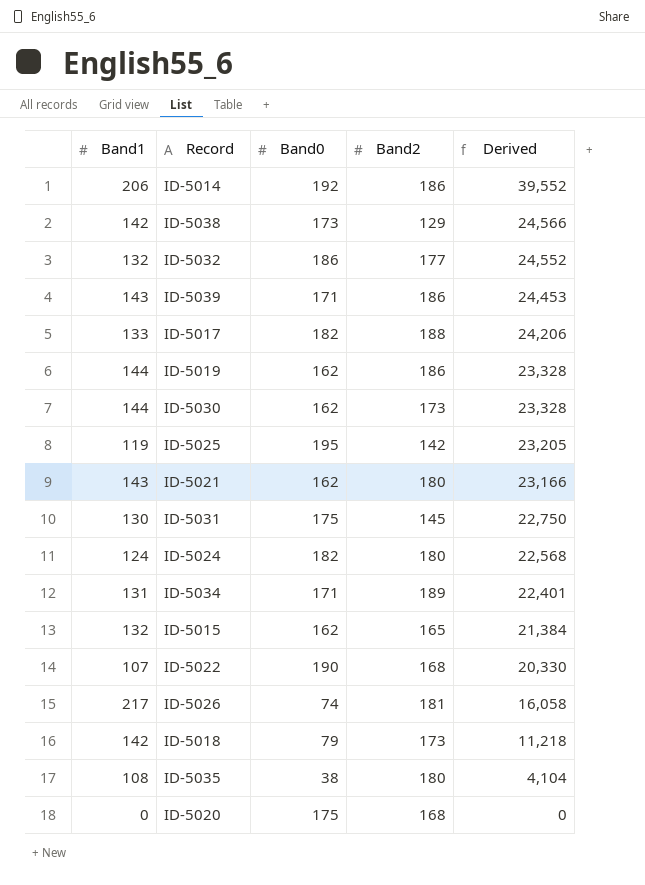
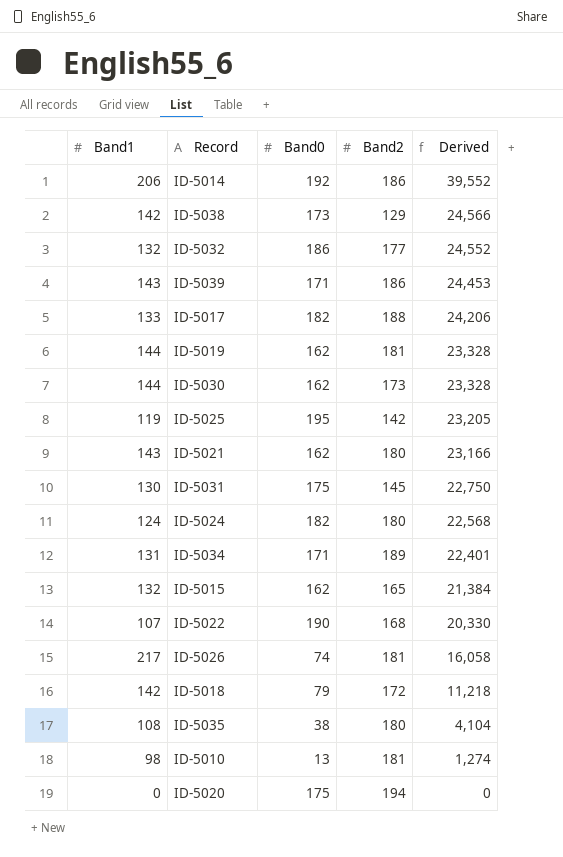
ID-5019 | Band2: 186 -> 181
ID-5018 | Band2: 173 -> 172
row ID-5010: none -> 98 | 13 | 181 | 1,274
ID-5020 | Band2: 168 -> 194

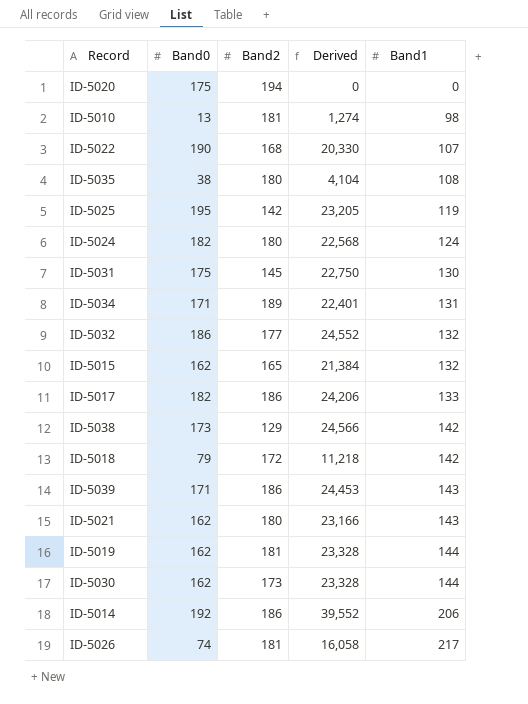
row order: Derived descending -> Band1 ascending
column Band1 | position: 1 -> 5
ID-5017 | Band2: 188 -> 186

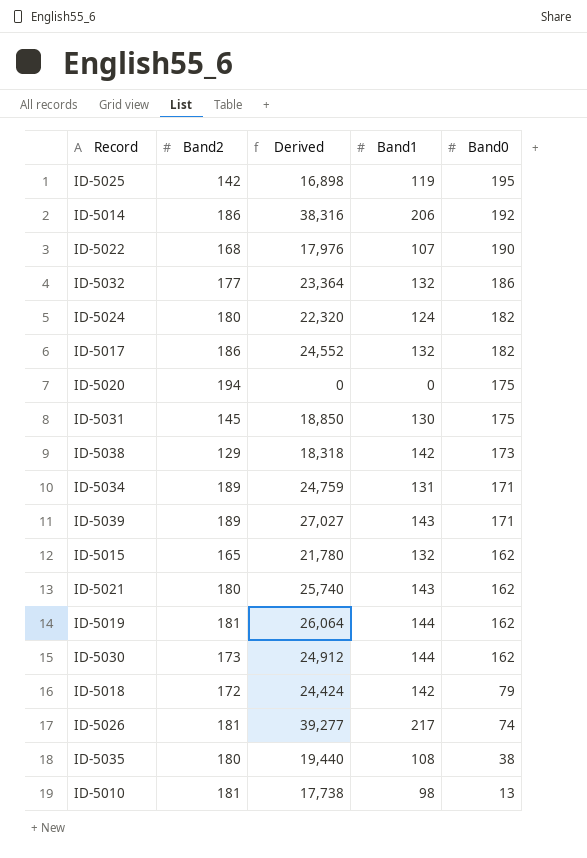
row order: Band1 ascending -> Band0 descending
column Derived | formula: [Band0] * [Band1] -> [Band2] * [Band1]
column Band0 | position: 2 -> 5
ID-5017 | Band1: 133 -> 132
ID-5039 | Band2: 186 -> 189

